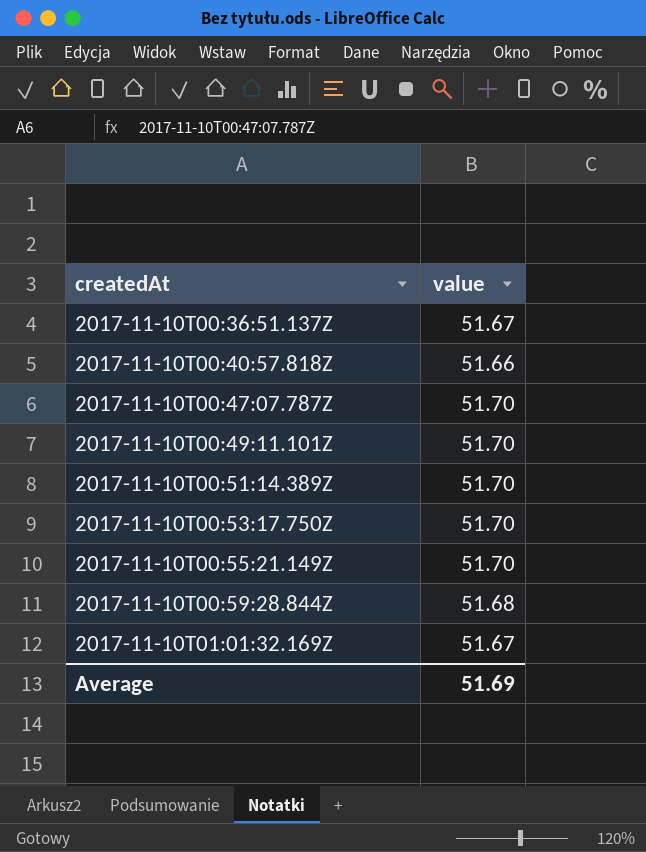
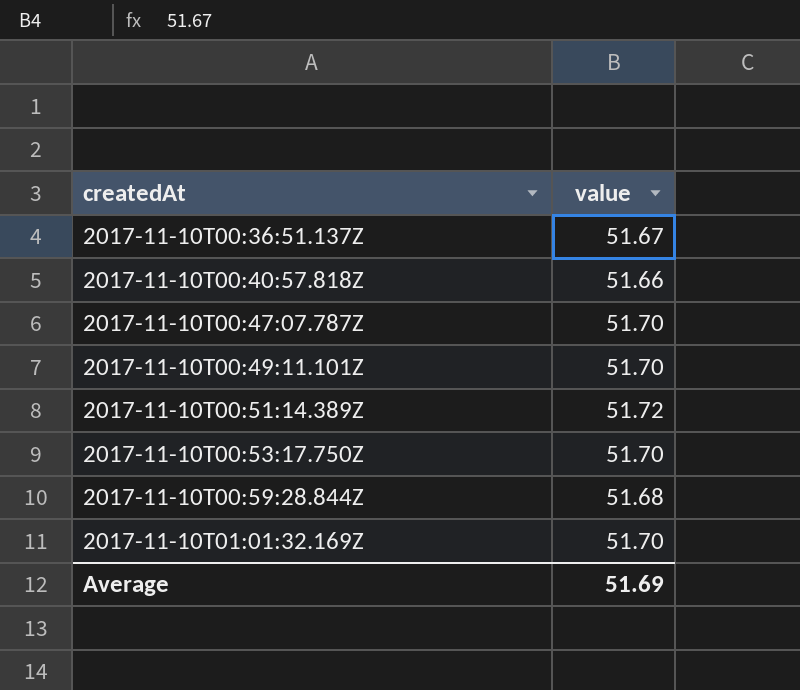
row 2017-11-10T00:55:21.149Z: 51.70 -> none
2017-11-10T00:51:14.389Z | value: 51.70 -> 51.72
2017-11-10T01:01:32.169Z | value: 51.67 -> 51.70

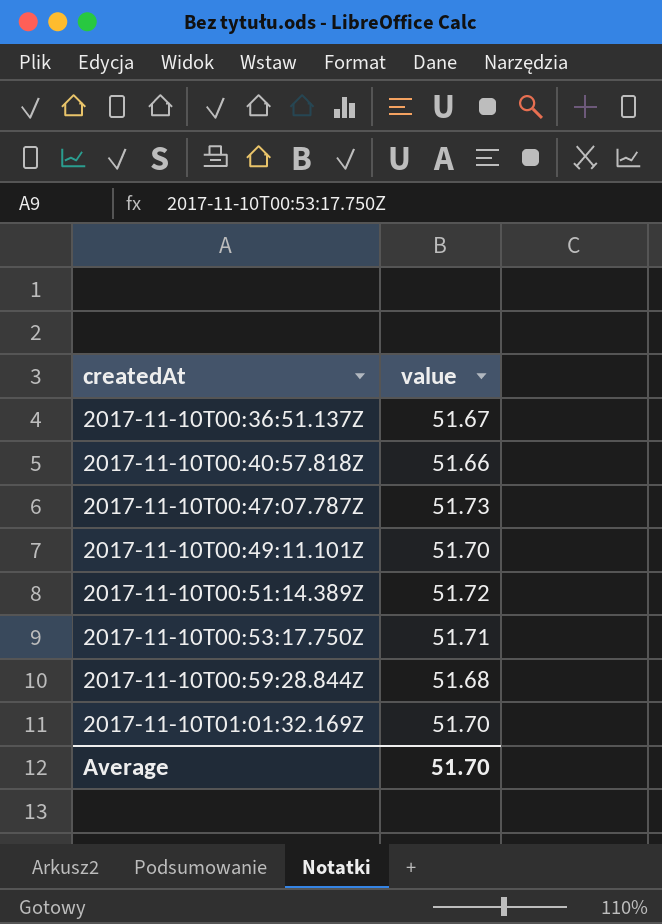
2017-11-10T00:47:07.787Z | value: 51.70 -> 51.73
2017-11-10T00:53:17.750Z | value: 51.70 -> 51.71
Average | value: 51.69 -> 51.70

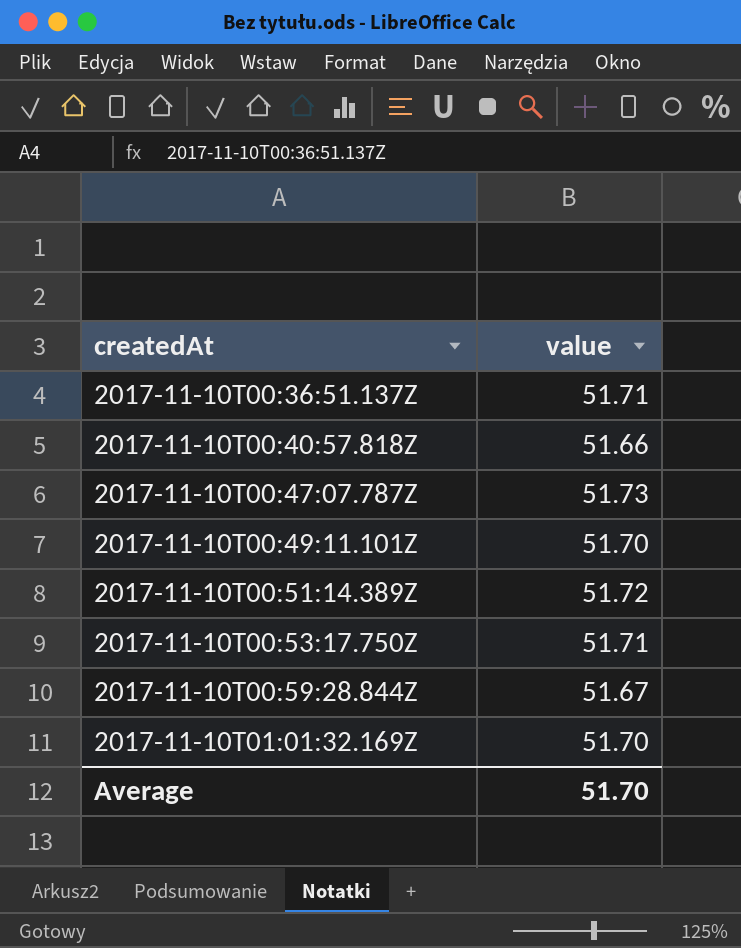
2017-11-10T00:36:51.137Z | value: 51.67 -> 51.71
2017-11-10T00:59:28.844Z | value: 51.68 -> 51.67

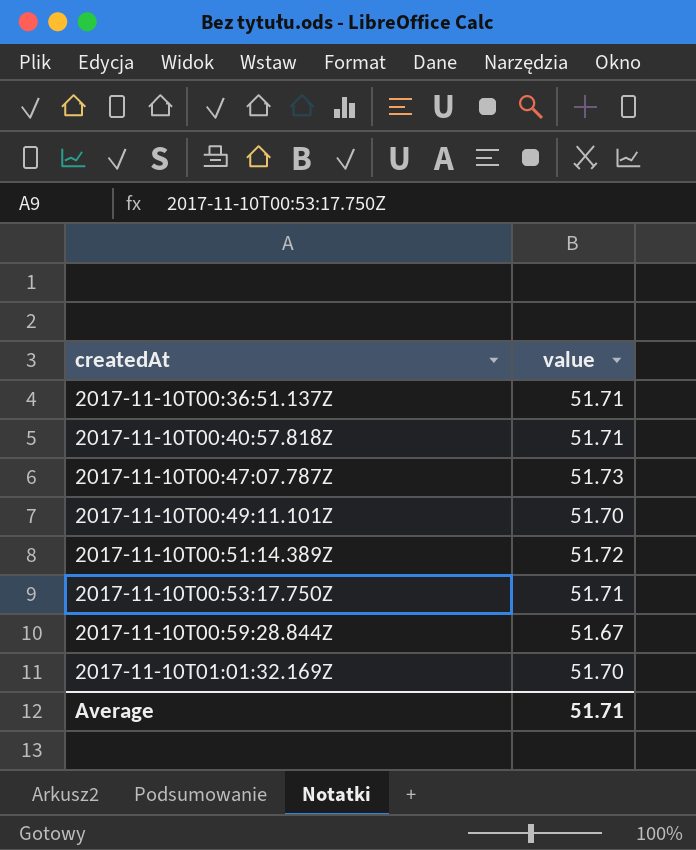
2017-11-10T00:40:57.818Z | value: 51.66 -> 51.71
Average | value: 51.70 -> 51.71

